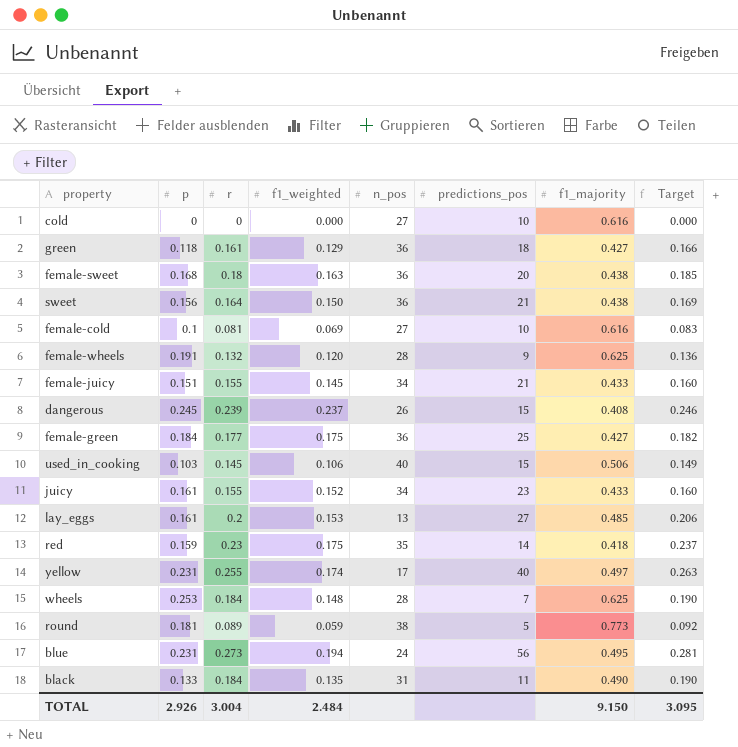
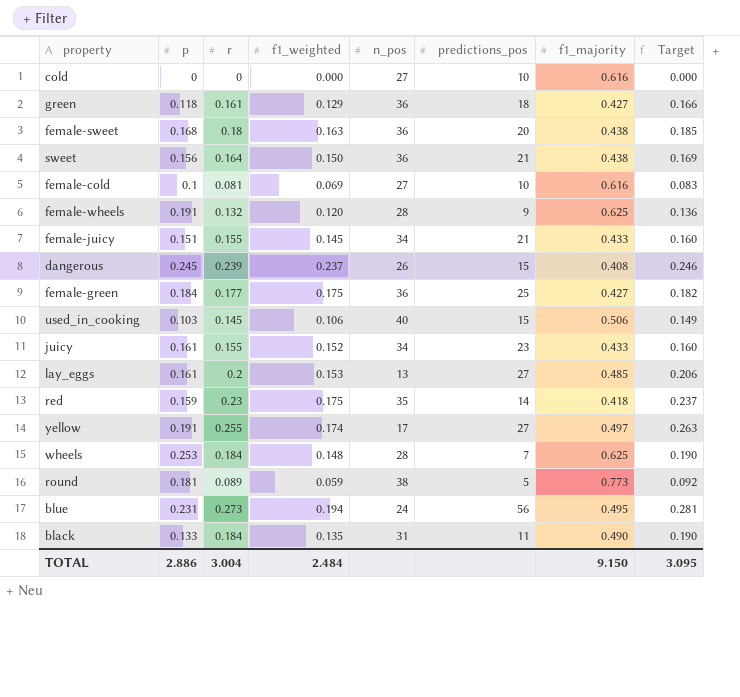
yellow | p: 0.231 -> 0.191
yellow | predictions_pos: 40 -> 27
TOTAL | p: 2.926 -> 2.886

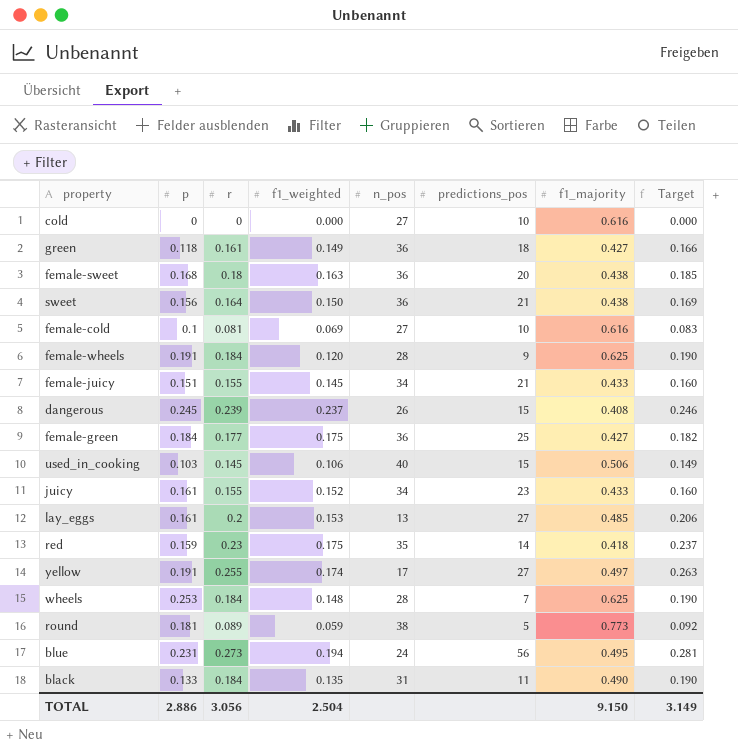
green | f1_weighted: 0.129 -> 0.149
female-wheels | r: 0.132 -> 0.184
female-wheels | Target: 0.136 -> 0.190
TOTAL | r: 3.004 -> 3.056
TOTAL | f1_weighted: 2.484 -> 2.504
TOTAL | Target: 3.095 -> 3.149

